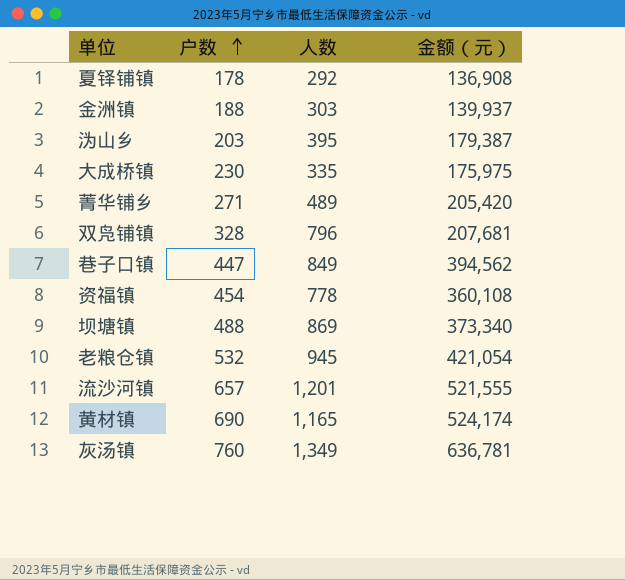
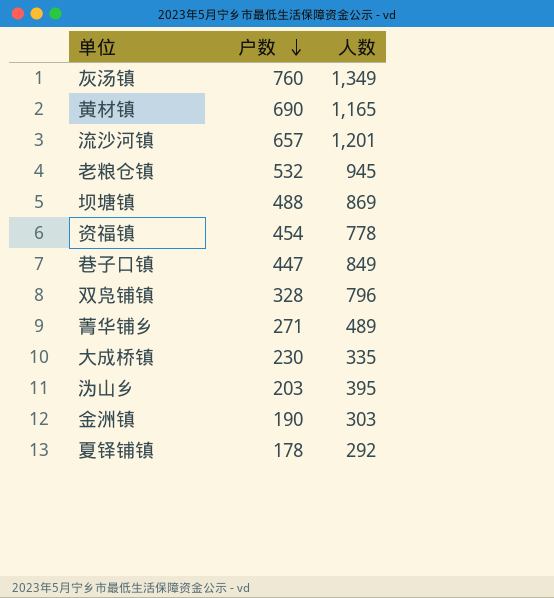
row order: 户数 ascending -> 户数 descending
column 金额（元） | position: 4 -> none
金洲镇 | 户数: 188 -> 190

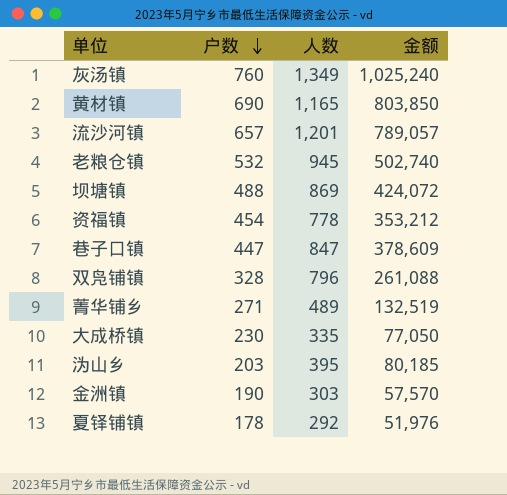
column 金额 | formula: none -> [户数] * [人数]
巷子口镇 | 人数: 849 -> 847

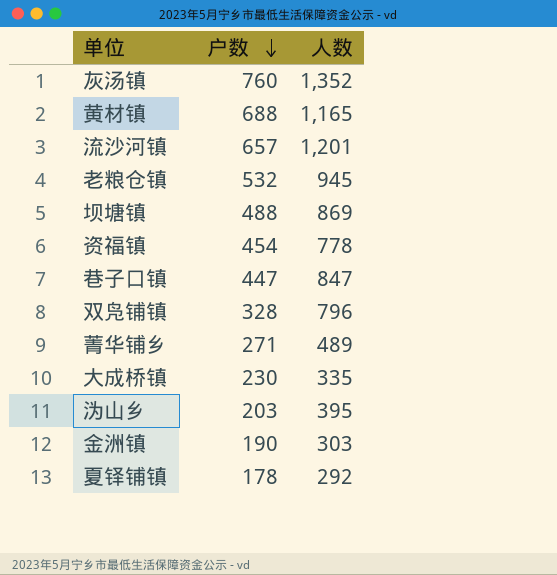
column 金额 | formula: [户数] * [人数] -> none
灰汤镇 | 人数: 1,349 -> 1,352
黄材镇 | 户数: 690 -> 688

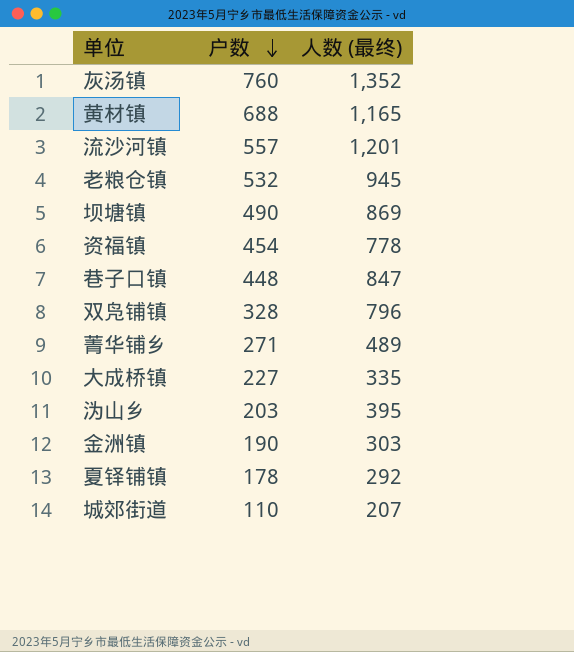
column name: 人数 -> 人数 (最终)
流沙河镇 | 户数: 657 -> 557
坝塘镇 | 户数: 488 -> 490
巷子口镇 | 户数: 447 -> 448
大成桥镇 | 户数: 230 -> 227
row 城郊街道: none -> 110 | 207

